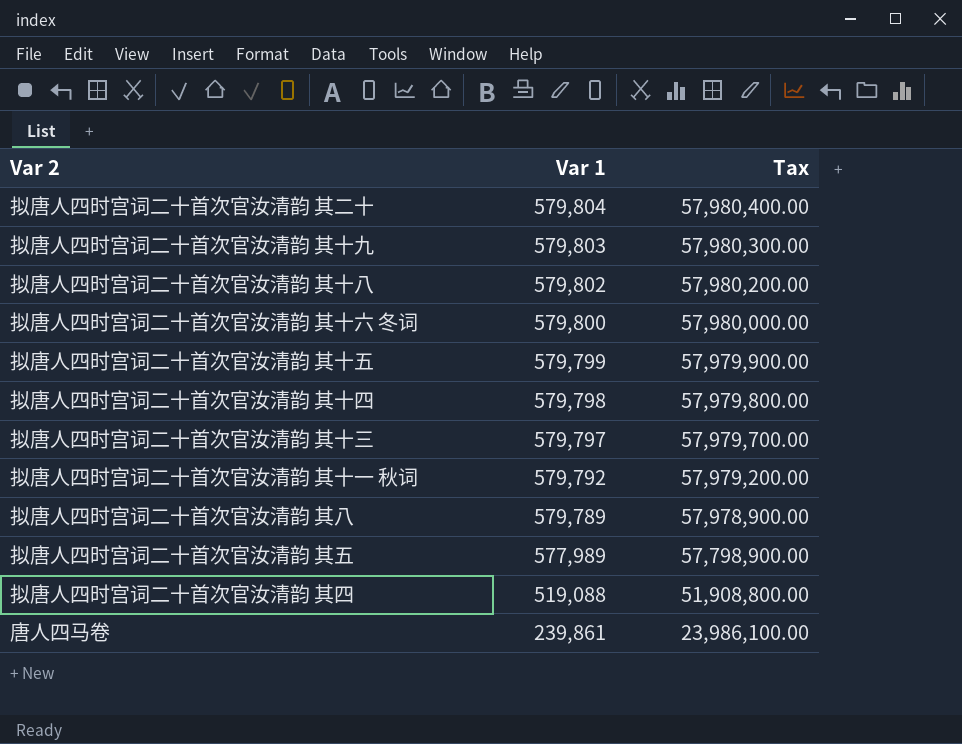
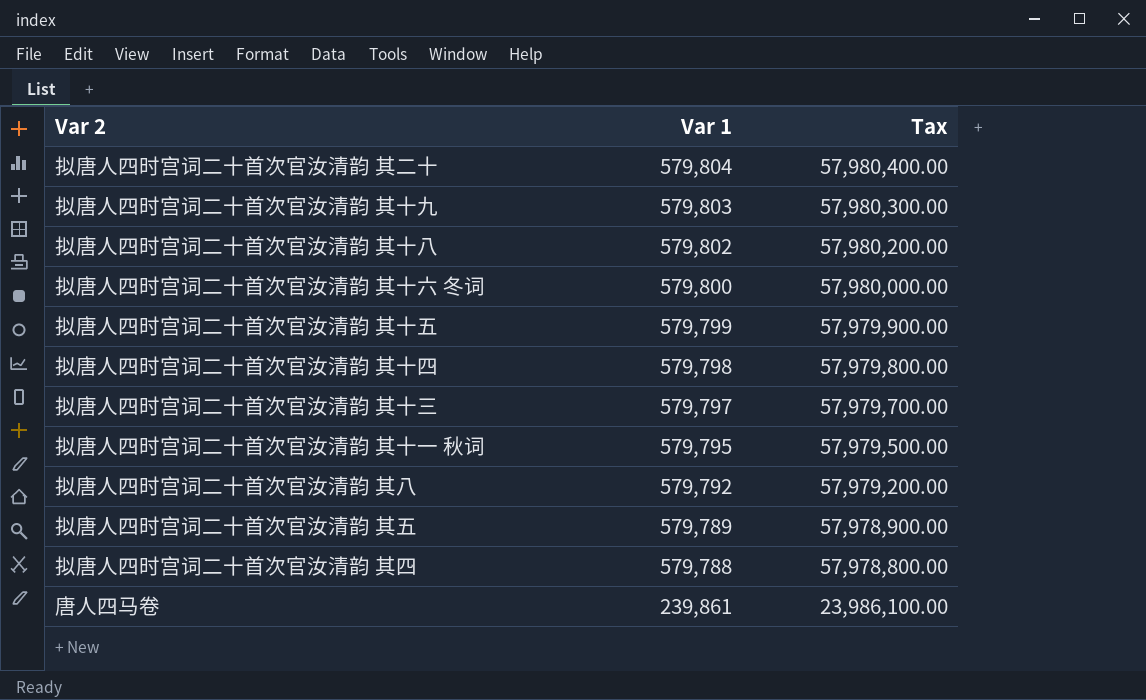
拟唐人四时宫词二十首次官汝清韵 其十一 秋词 | Var 1: 579,792 -> 579,795
拟唐人四时宫词二十首次官汝清韵 其十一 秋词 | Tax: 57,979,200.00 -> 57,979,500.00
拟唐人四时宫词二十首次官汝清韵 其八 | Var 1: 579,789 -> 579,792
拟唐人四时宫词二十首次官汝清韵 其八 | Tax: 57,978,900.00 -> 57,979,200.00
拟唐人四时宫词二十首次官汝清韵 其五 | Var 1: 577,989 -> 579,789
拟唐人四时宫词二十首次官汝清韵 其五 | Tax: 57,798,900.00 -> 57,978,900.00
拟唐人四时宫词二十首次官汝清韵 其四 | Var 1: 519,088 -> 579,788
拟唐人四时宫词二十首次官汝清韵 其四 | Tax: 51,908,800.00 -> 57,978,800.00

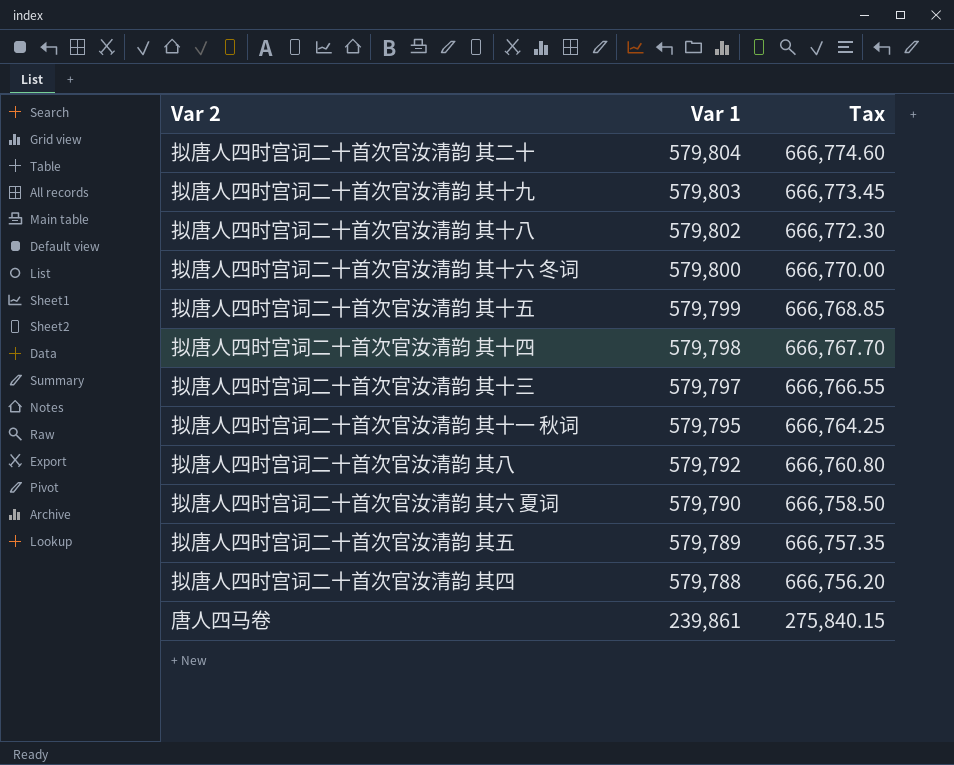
column Tax | formula: [Var 1] * 100 -> [Var 1] * 1.15
row 拟唐人四时宫词二十首次官汝清韵 其六 夏词: none -> 579,790 | 666,758.50

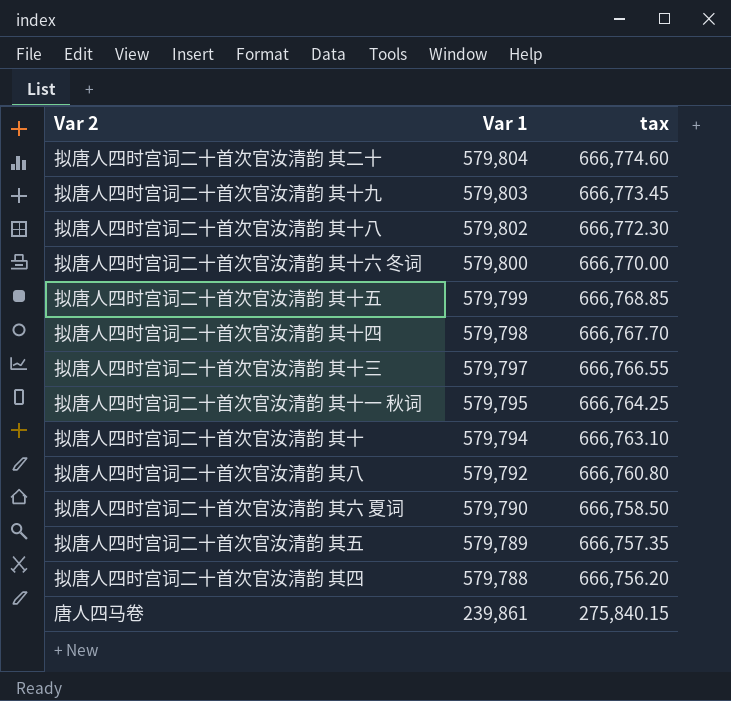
column name: Tax -> tax
row 拟唐人四时宫词二十首次官汝清韵 其十: none -> 579,794 | 666,763.10

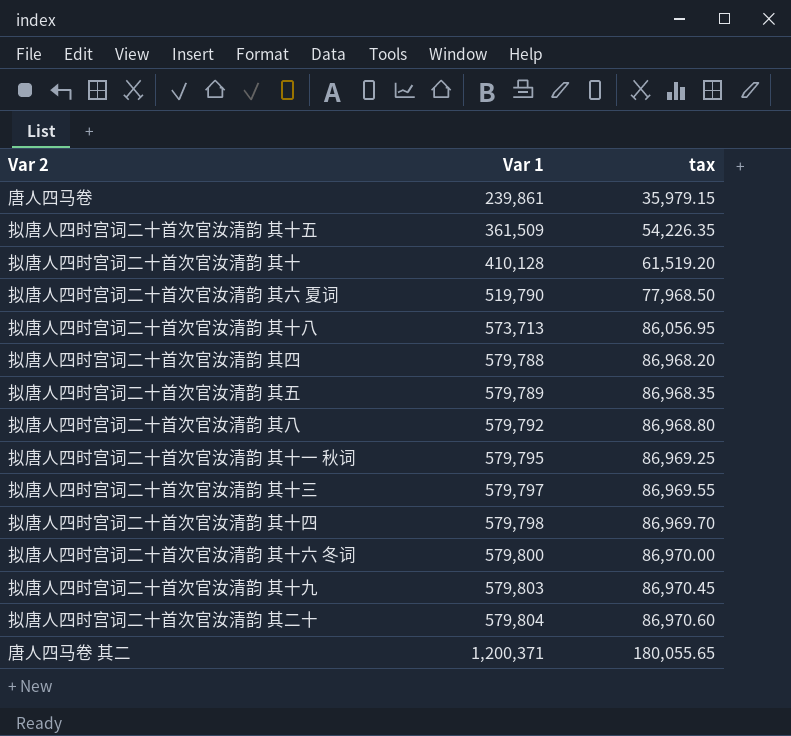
row order: Var 1 descending -> Var 1 ascending
column tax | formula: [Var 1] * 1.15 -> [Var 1] * 0.15
拟唐人四时宫词二十首次官汝清韵 其十五 | Var 1: 579,799 -> 361,509
拟唐人四时宫词二十首次官汝清韵 其十 | Var 1: 579,794 -> 410,128
拟唐人四时宫词二十首次官汝清韵 其六 夏词 | Var 1: 579,790 -> 519,790
拟唐人四时宫词二十首次官汝清韵 其十八 | Var 1: 579,802 -> 573,713
row 唐人四马卷 其二: none -> 1,200,371 | 180,055.65

